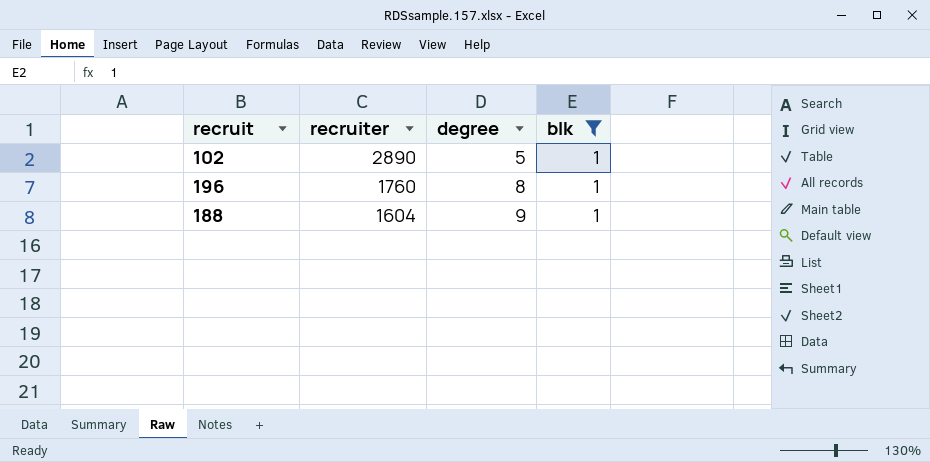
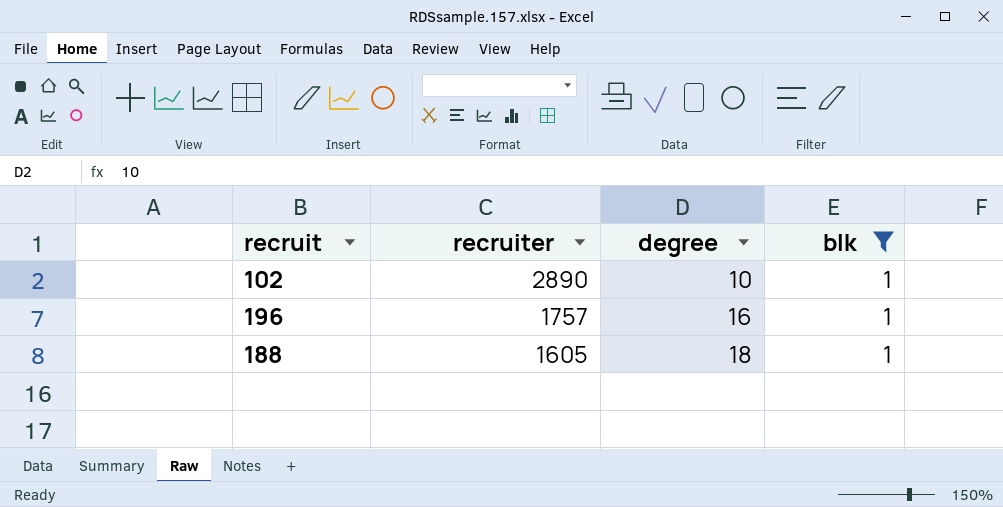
102 | degree: 5 -> 10
196 | recruiter: 1760 -> 1757
196 | degree: 8 -> 16
188 | recruiter: 1604 -> 1605
188 | degree: 9 -> 18

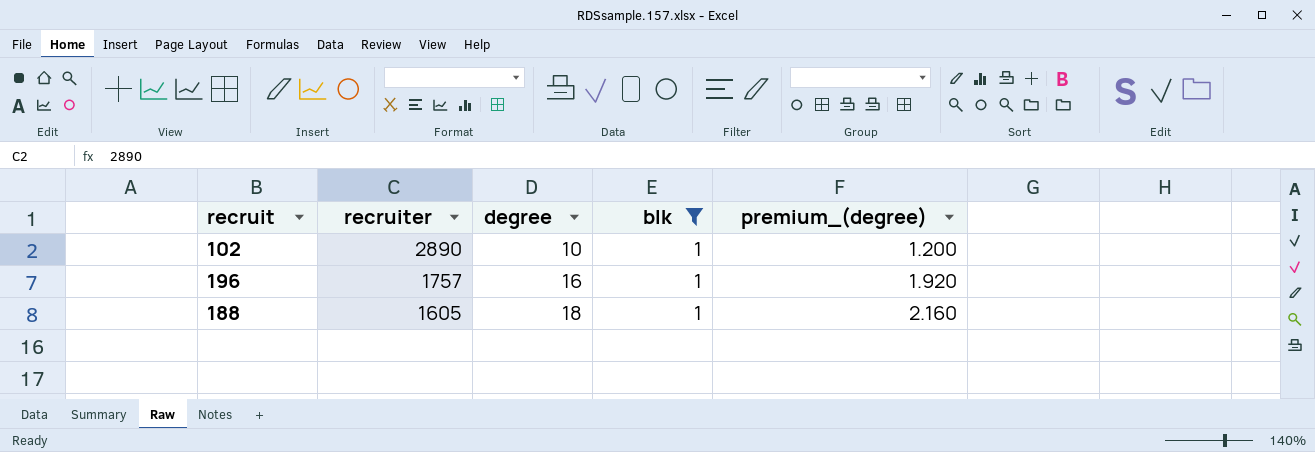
column premium_(degree) | formula: none -> [degree] * 0.12

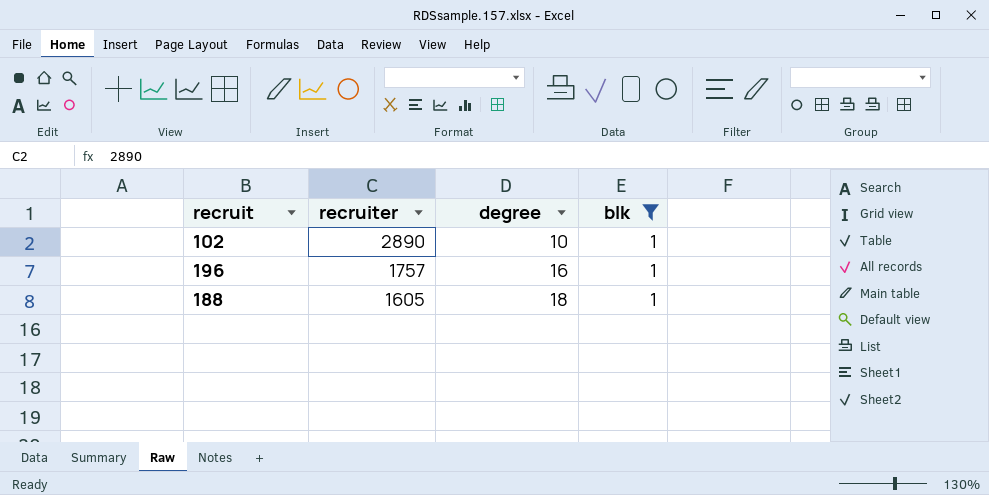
column premium_(degree) | formula: [degree] * 0.12 -> none

